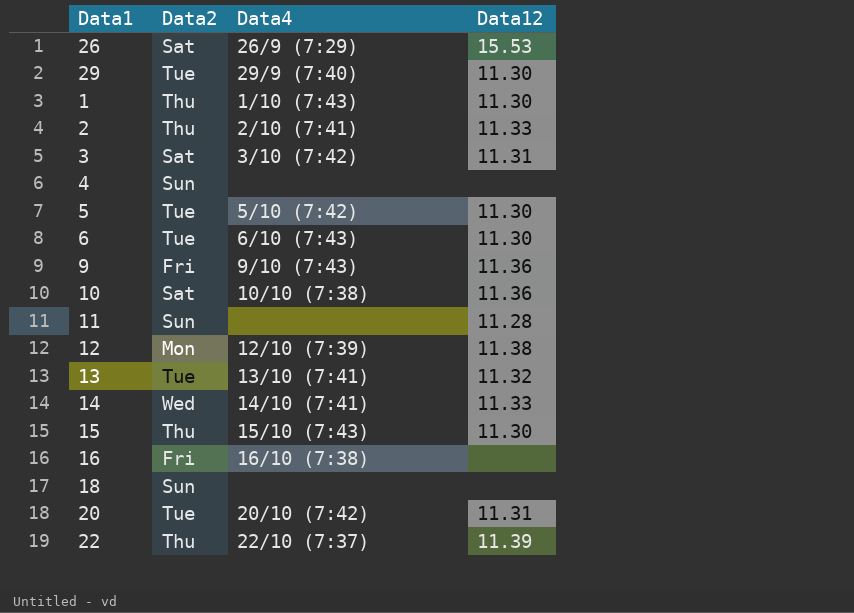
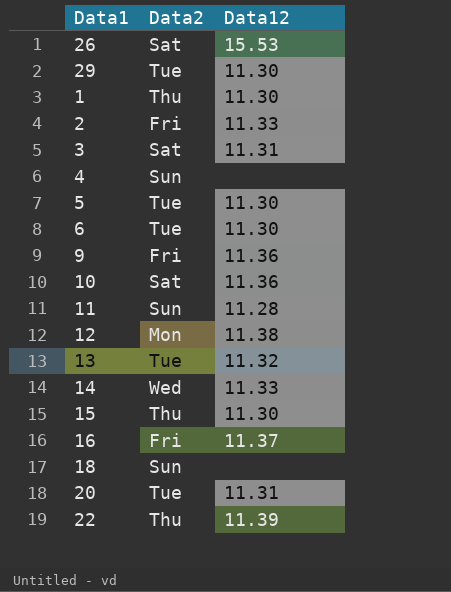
column Data4 | position: 3 -> none
2 | Data2: Thu -> Fri
16 | Data12: none -> 11.37

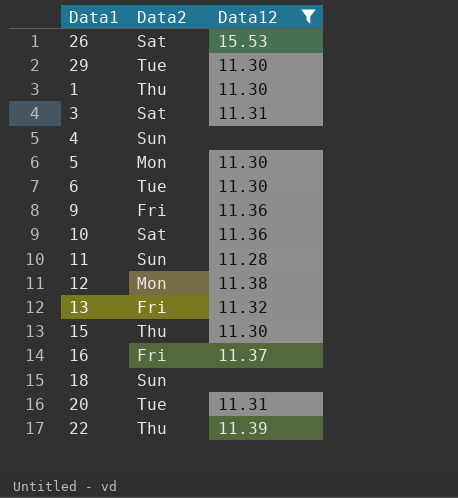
filter: none -> Data12 != 11.33
5 | Data2: Tue -> Mon
13 | Data2: Tue -> Fri

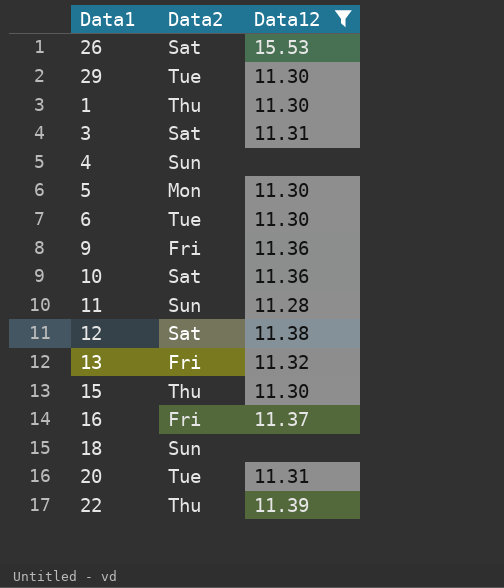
12 | Data2: Mon -> Sat

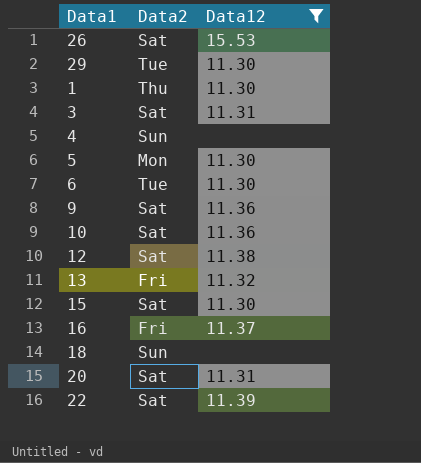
row 11: Sun | 11.28 -> none
9 | Data2: Fri -> Sat
15 | Data2: Thu -> Sat
20 | Data2: Tue -> Sat
22 | Data2: Thu -> Sat

